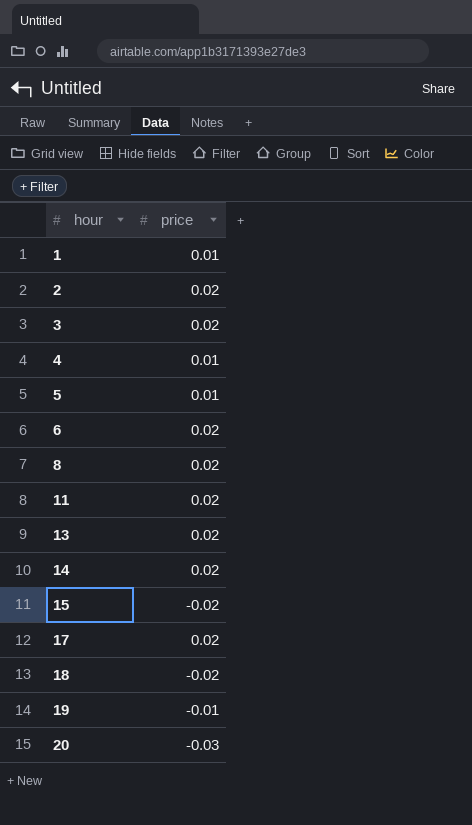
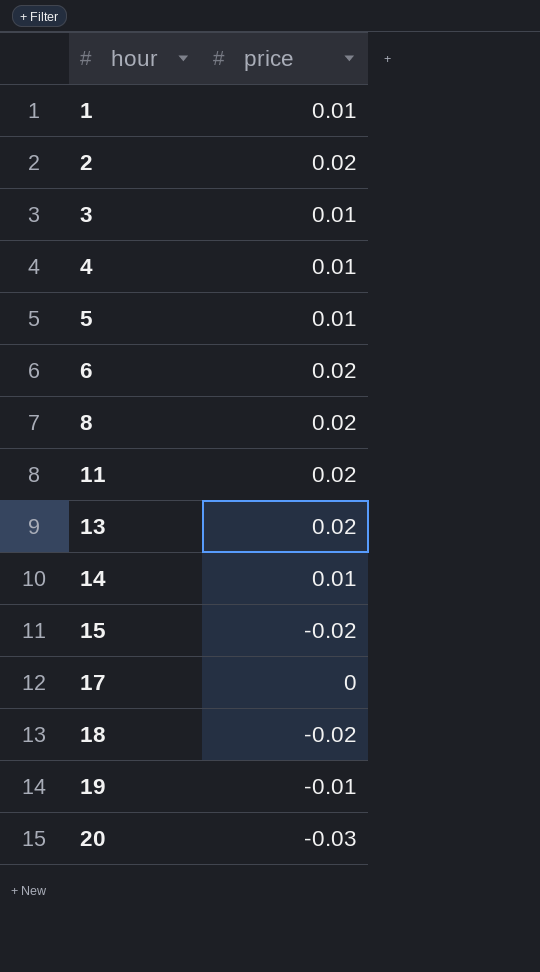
3 | price: 0.02 -> 0.01
14 | price: 0.02 -> 0.01
17 | price: 0.02 -> 0

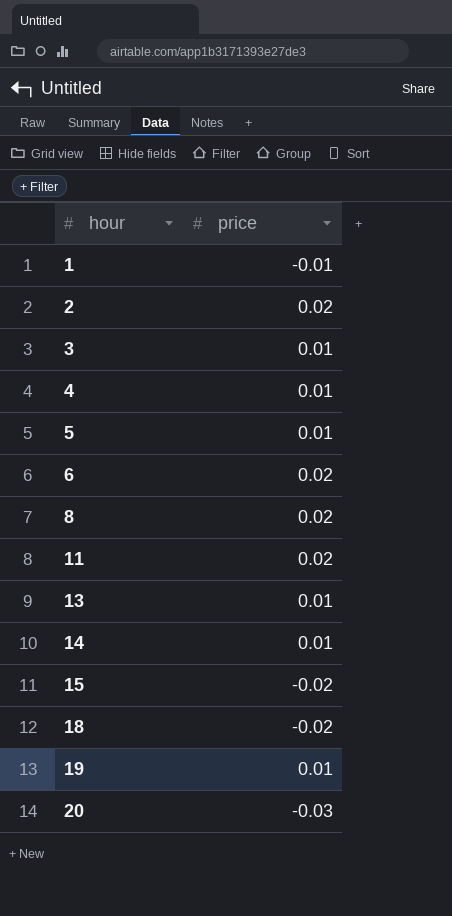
row 17: 0 -> none
1 | price: 0.01 -> -0.01
13 | price: 0.02 -> 0.01
19 | price: -0.01 -> 0.01

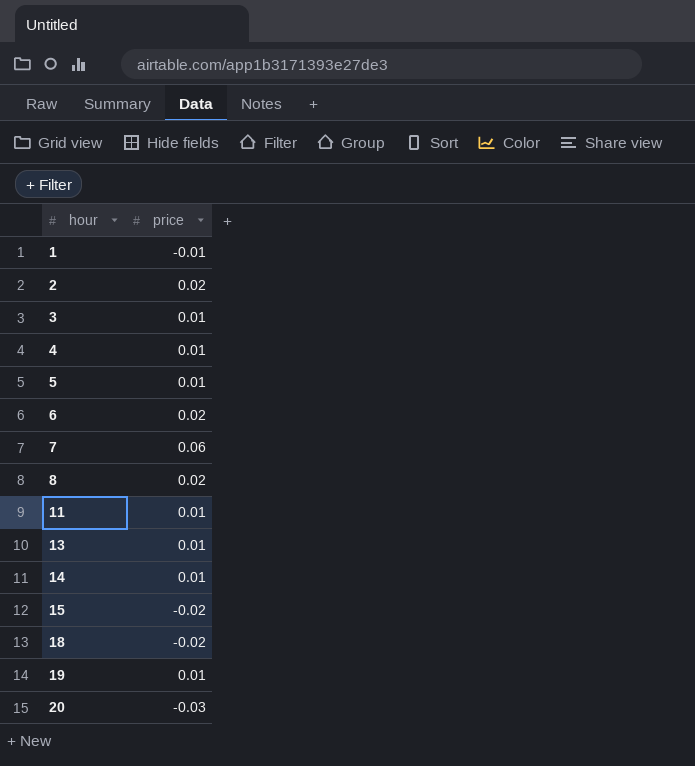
row 7: none -> 0.06
11 | price: 0.02 -> 0.01

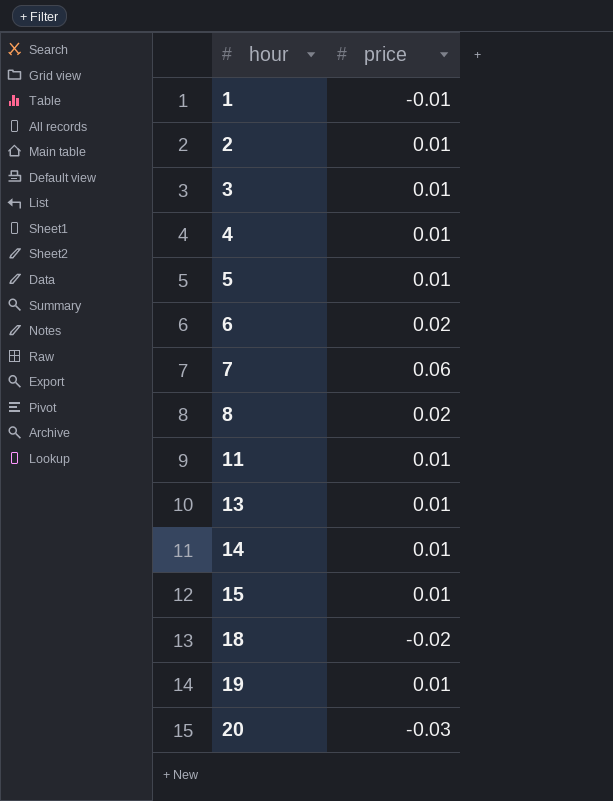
2 | price: 0.02 -> 0.01
15 | price: -0.02 -> 0.01

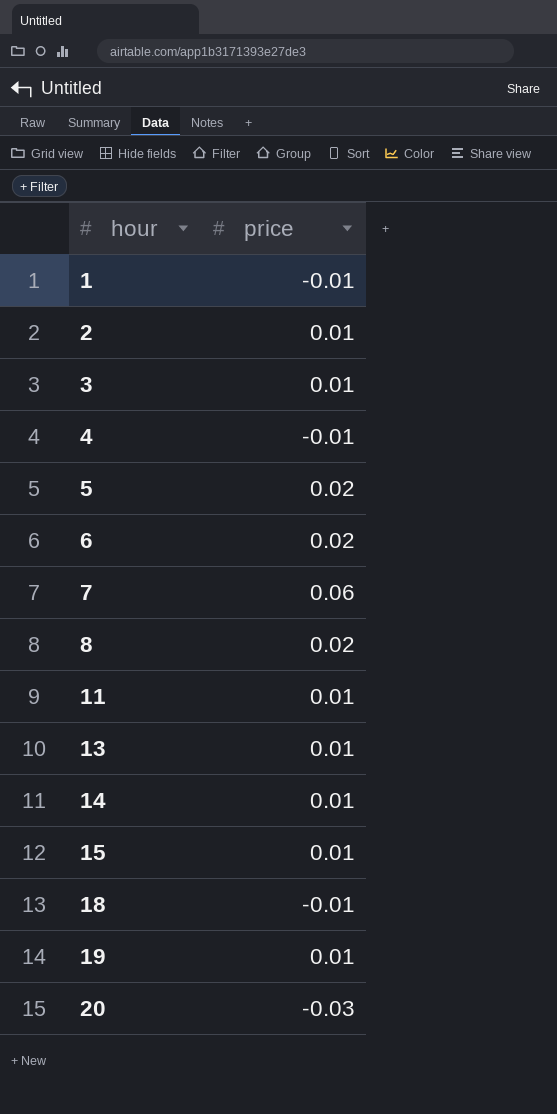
4 | price: 0.01 -> -0.01
5 | price: 0.01 -> 0.02
18 | price: -0.02 -> -0.01

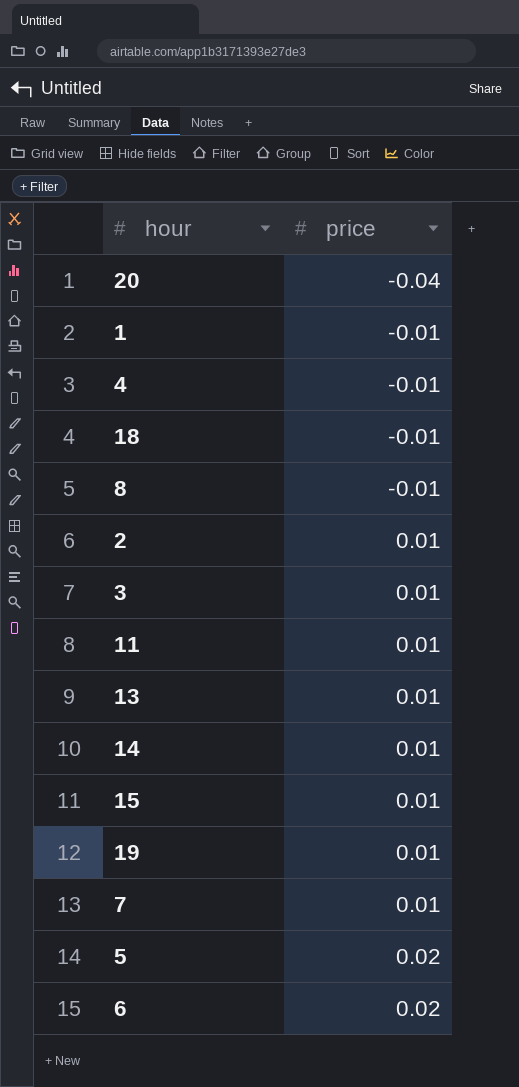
row order: hour ascending -> price ascending
20 | price: -0.03 -> -0.04
8 | price: 0.02 -> -0.01
7 | price: 0.06 -> 0.01

